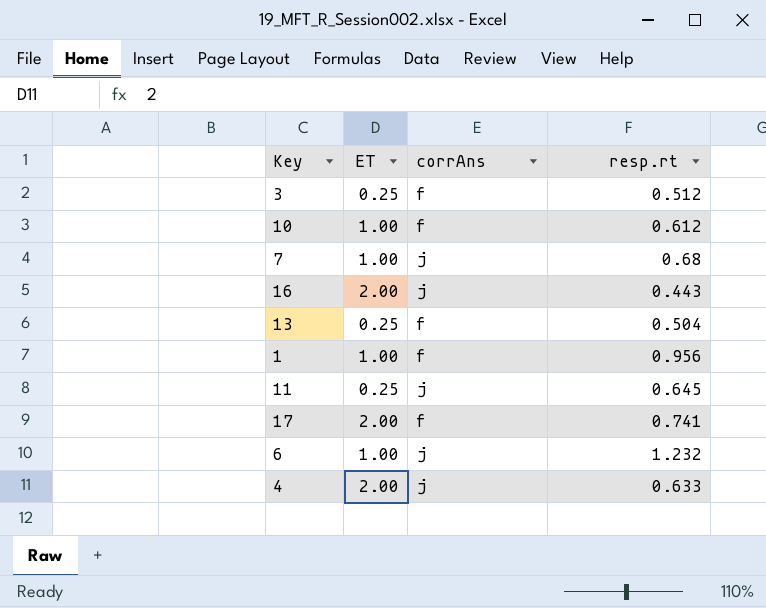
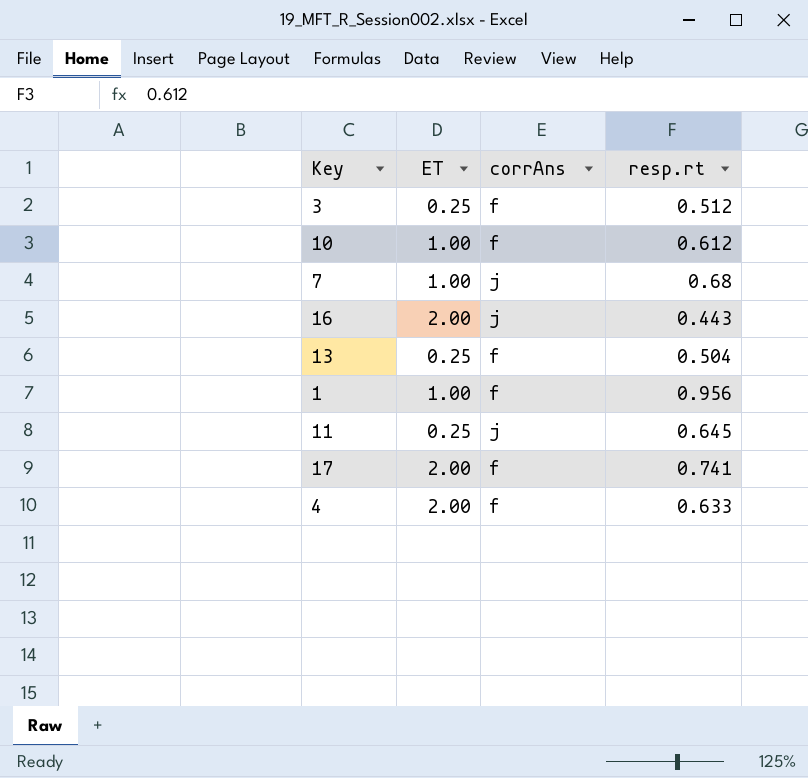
row 6: 1.00 | j | 1.232 -> none
4 | corrAns: j -> f

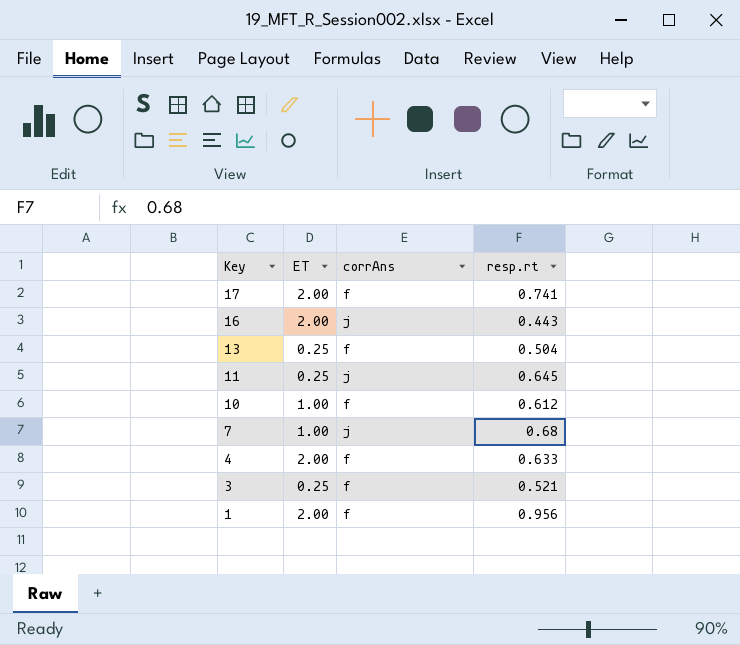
row order: none -> Key descending
3 | resp.rt: 0.512 -> 0.521
1 | ET: 1.00 -> 2.00

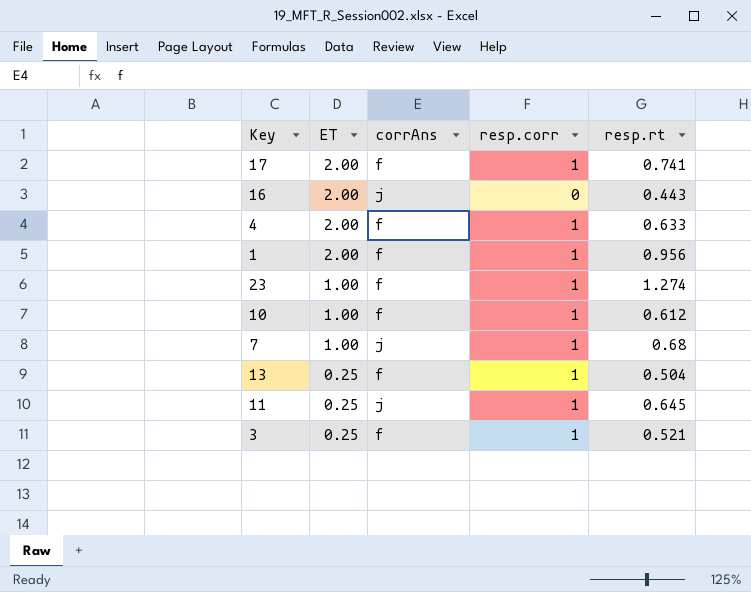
row order: Key descending -> ET descending
column resp.corr | position: none -> 4
row 23: none -> 1.00 | f | 1 | 1.274

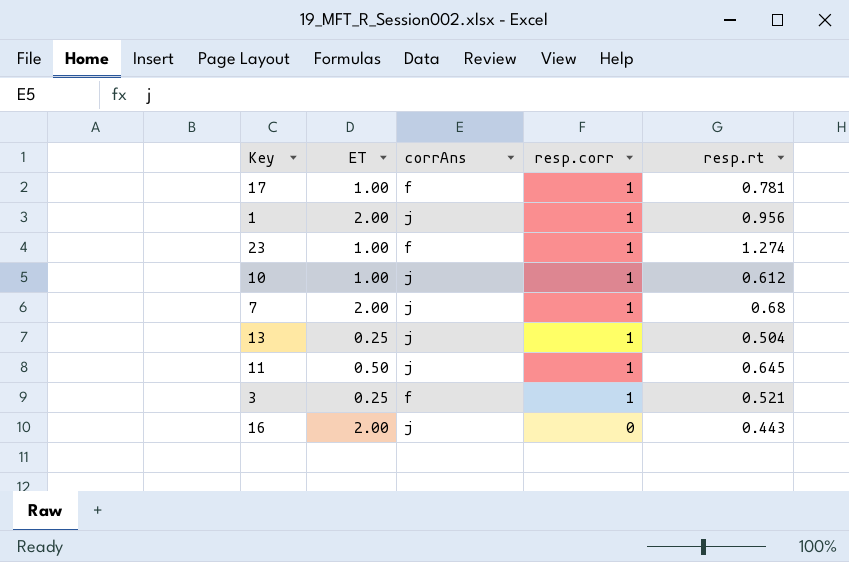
row order: ET descending -> resp.corr descending
row 4: 2.00 | f | 1 | 0.633 -> none
17 | ET: 2.00 -> 1.00
17 | resp.rt: 0.741 -> 0.781
1 | corrAns: f -> j
10 | corrAns: f -> j
7 | ET: 1.00 -> 2.00
13 | corrAns: f -> j
11 | ET: 0.25 -> 0.50

